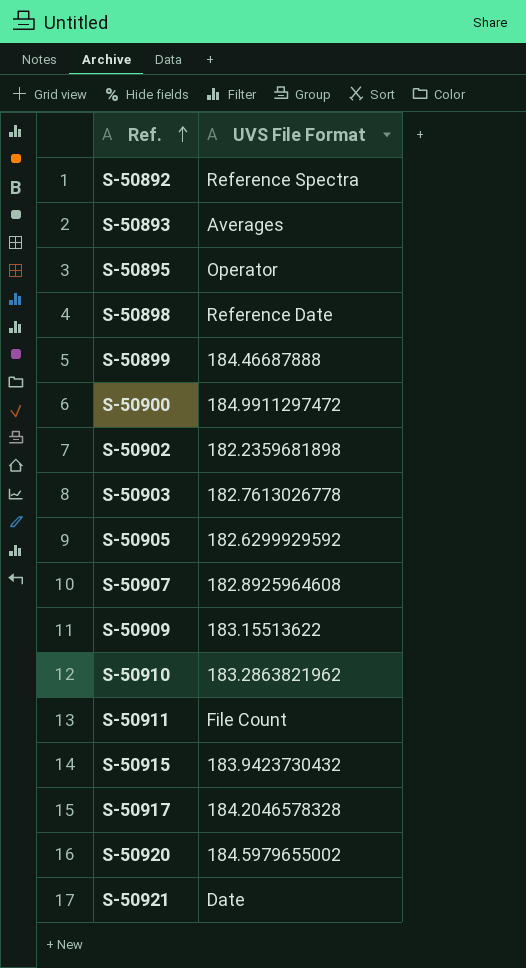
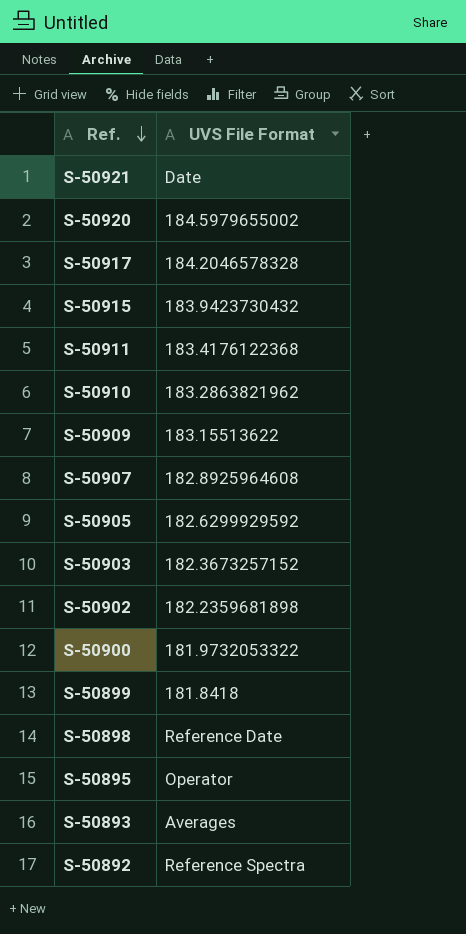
row order: Ref. ascending -> Ref. descending
S-50911 | UVS File Format: File Count -> 183.4176122368
S-50903 | UVS File Format: 182.7613026778 -> 182.3673257152
S-50900 | UVS File Format: 184.9911297472 -> 181.9732053322
S-50899 | UVS File Format: 184.46687888 -> 181.8418

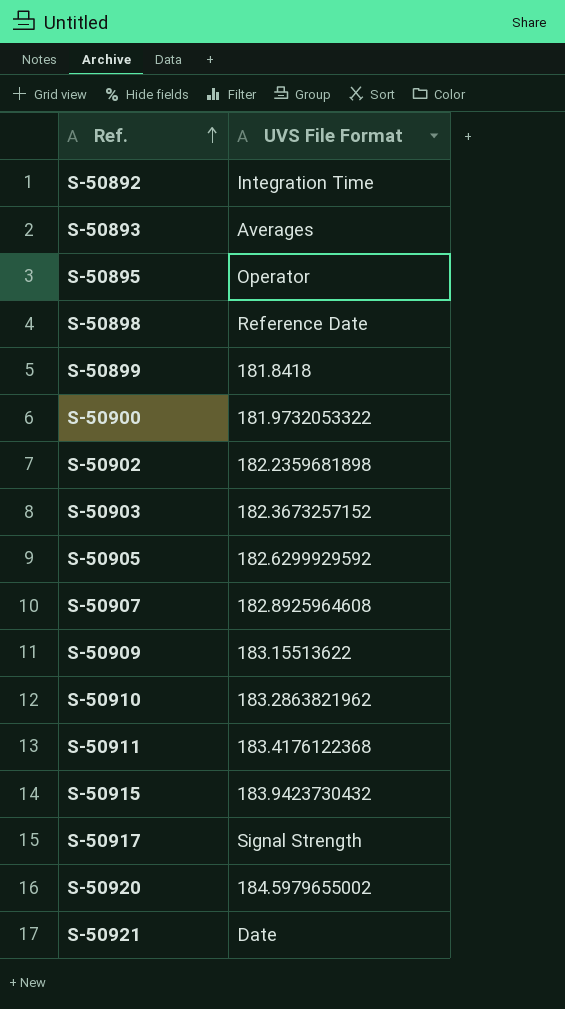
row order: Ref. descending -> Ref. ascending
S-50892 | UVS File Format: Reference Spectra -> Integration Time
S-50917 | UVS File Format: 184.2046578328 -> Signal Strength

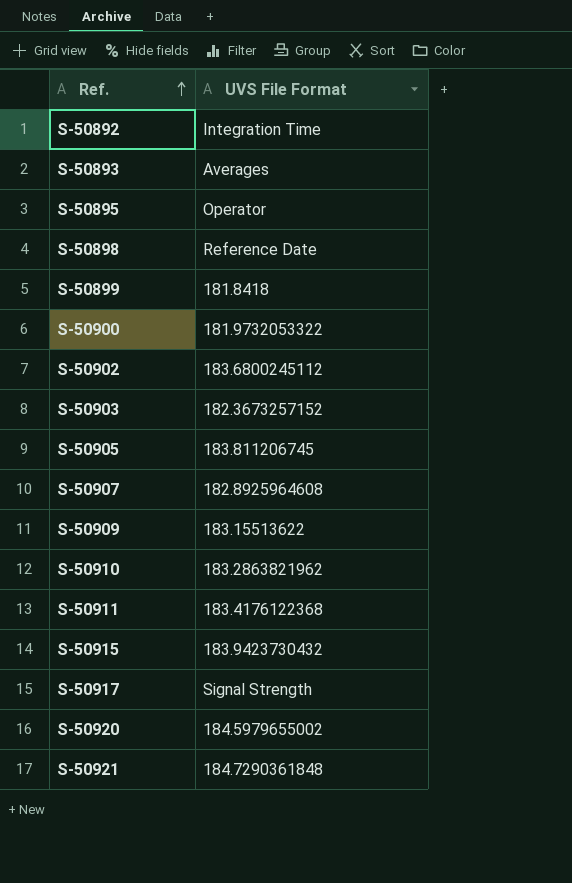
S-50902 | UVS File Format: 182.2359681898 -> 183.6800245112
S-50905 | UVS File Format: 182.6299929592 -> 183.811206745
S-50921 | UVS File Format: Date -> 184.7290361848

